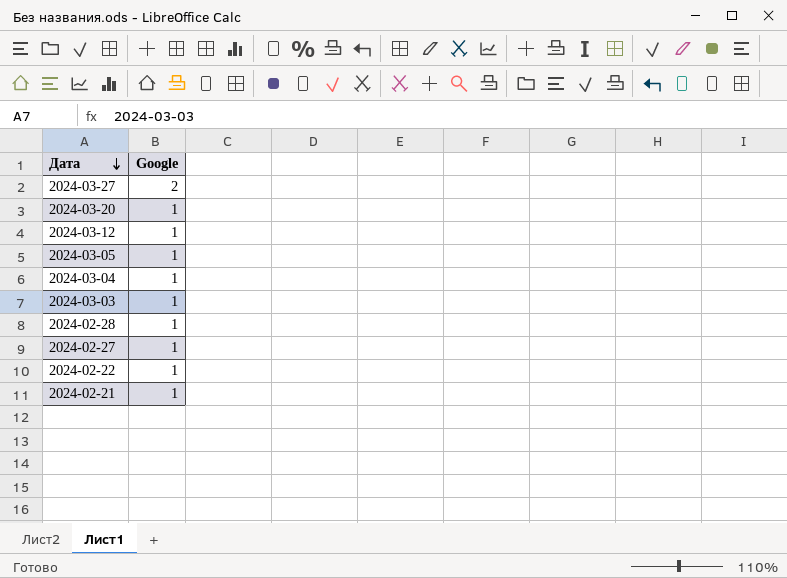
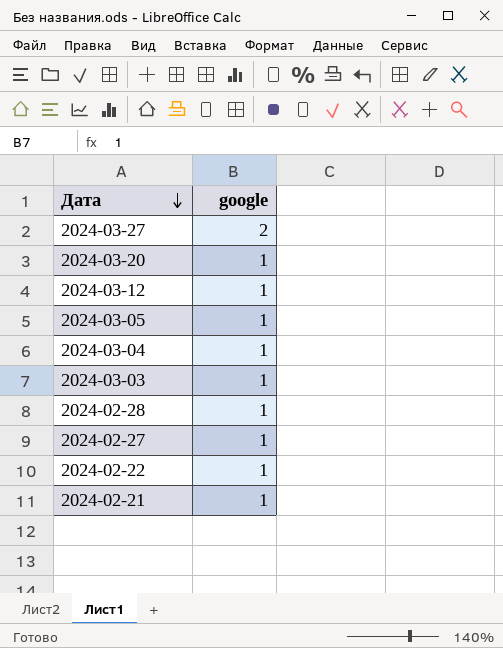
column name: Google -> google

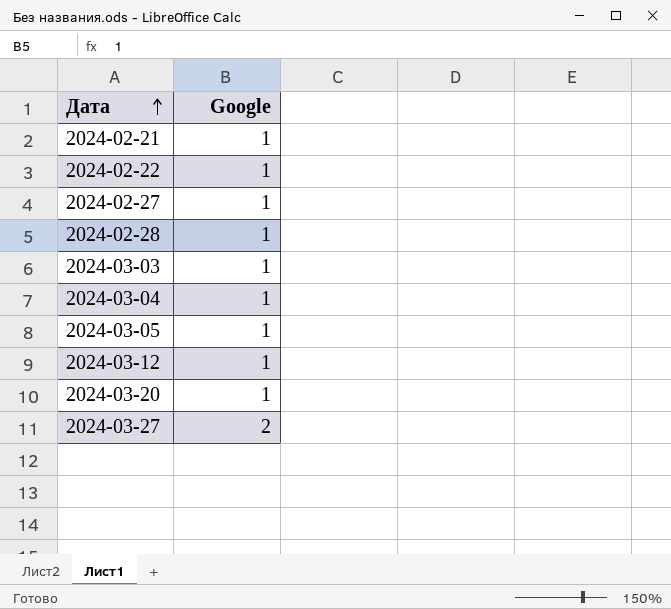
row order: Дата descending -> Дата ascending
column name: google -> Google

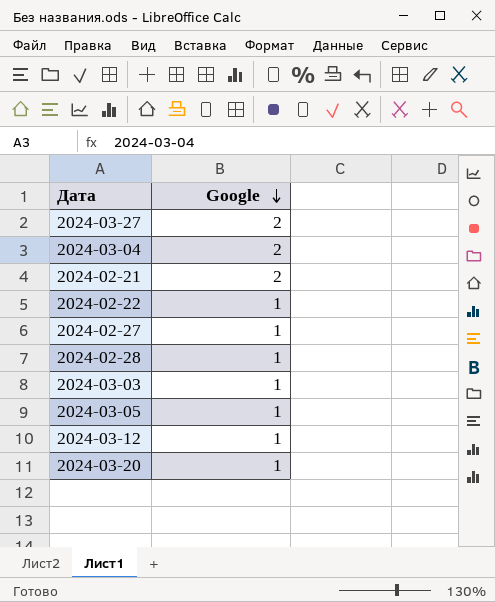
row order: Дата ascending -> Google descending
2024-03-04 | Google: 1 -> 2
2024-02-21 | Google: 1 -> 2

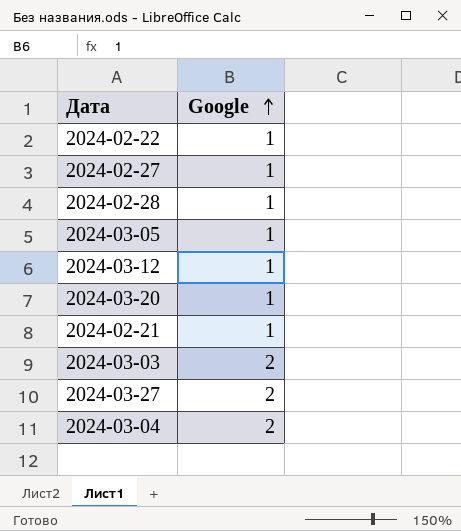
row order: Google descending -> Google ascending
2024-02-21 | Google: 2 -> 1
2024-03-03 | Google: 1 -> 2

